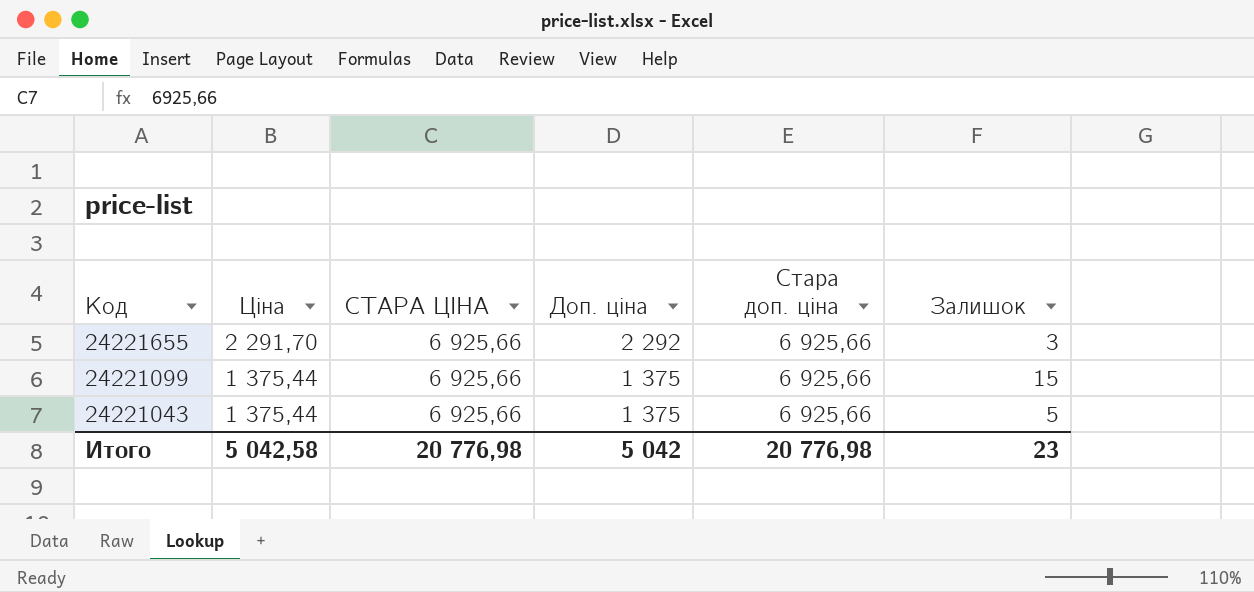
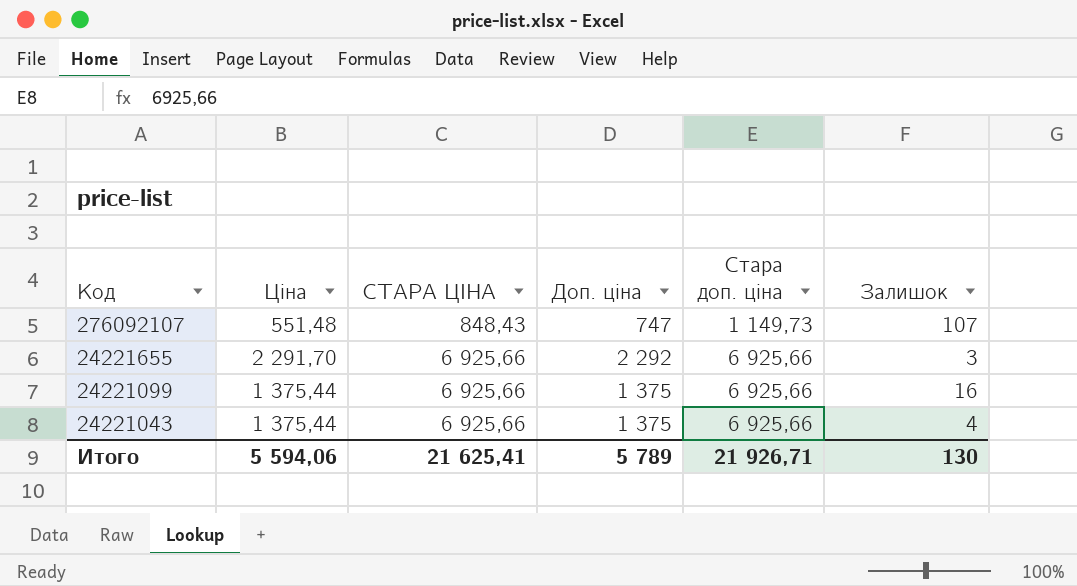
row 276092107: none -> 551,48 | 848,43 | 747 | 1 149,73 | 107
24221099 | Залишок: 15 -> 16
24221043 | Залишок: 5 -> 4
Итого | Ціна: 5 042,58 -> 5 594,06
Итого | СТАРА ЦІНА: 20 776,98 -> 21 625,41
Итого | Доп. ціна: 5 042 -> 5 789
Итого | Стара доп. ціна: 20 776,98 -> 21 926,71
Итого | Залишок: 23 -> 130

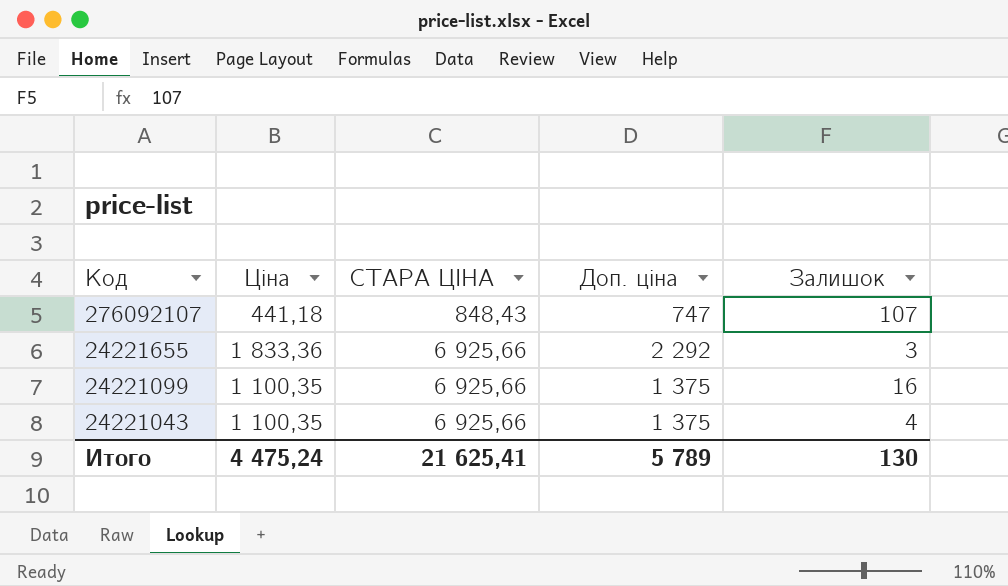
column Стара доп. ціна | position: 5 -> none
276092107 | Ціна: 551,48 -> 441,18
24221655 | Ціна: 2 291,70 -> 1 833,36
24221099 | Ціна: 1 375,44 -> 1 100,35
24221043 | Ціна: 1 375,44 -> 1 100,35
Итого | Ціна: 5 594,06 -> 4 475,24

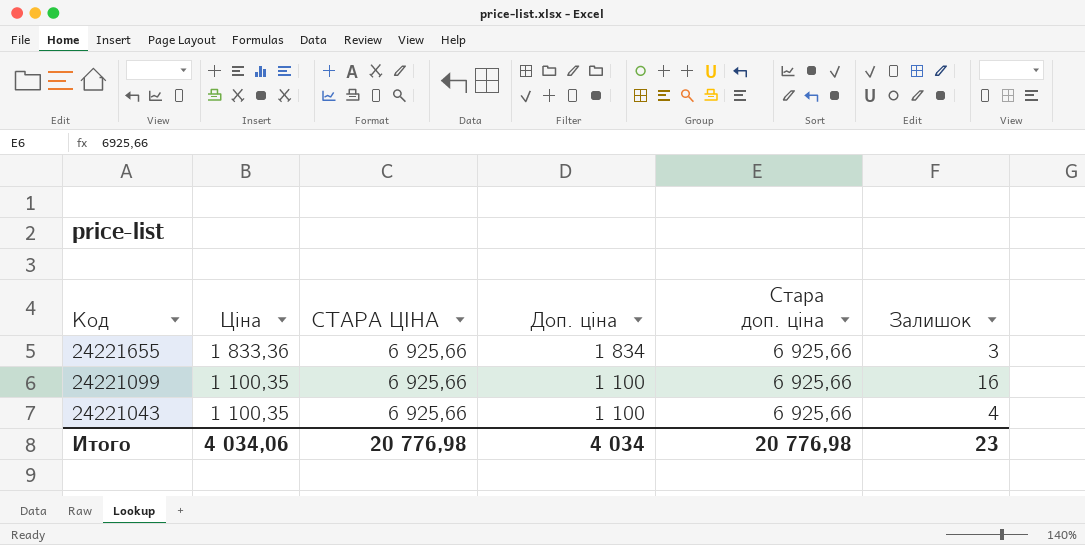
column Стара доп. ціна | position: none -> 5
row 276092107: 441,18 | 848,43 | 747 | 107 -> none
24221655 | Доп. ціна: 2 292 -> 1 834
24221099 | Доп. ціна: 1 375 -> 1 100
24221043 | Доп. ціна: 1 375 -> 1 100
Итого | Ціна: 4 475,24 -> 4 034,06
Итого | СТАРА ЦІНА: 21 625,41 -> 20 776,98
Итого | Доп. ціна: 5 789 -> 4 034
Итого | Залишок: 130 -> 23

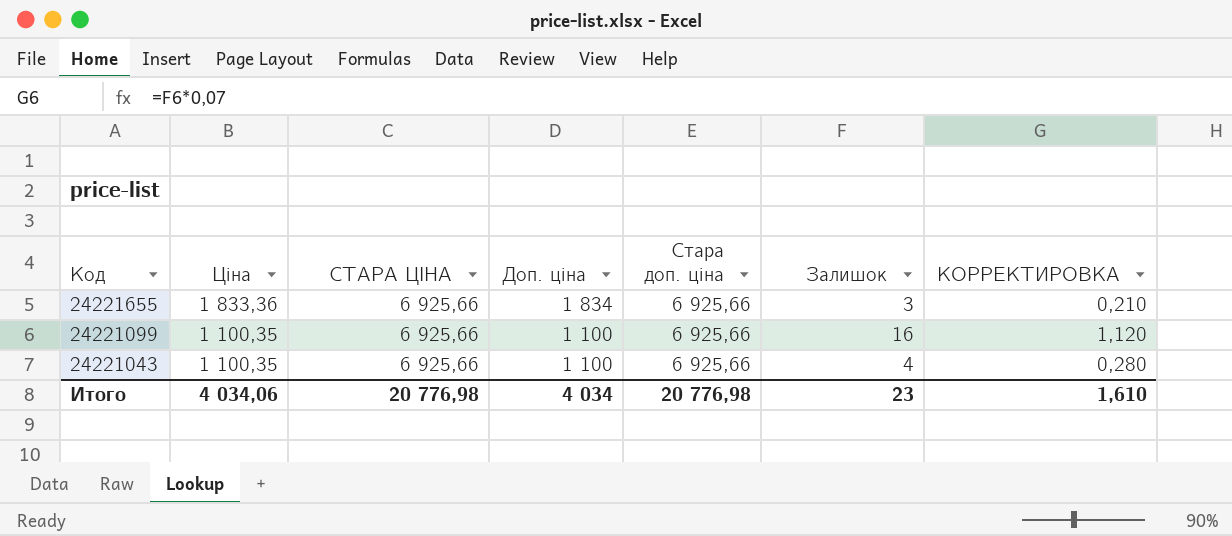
column КОРРЕКТИРОВКА | formula: none -> [Залишок] * 0,07

